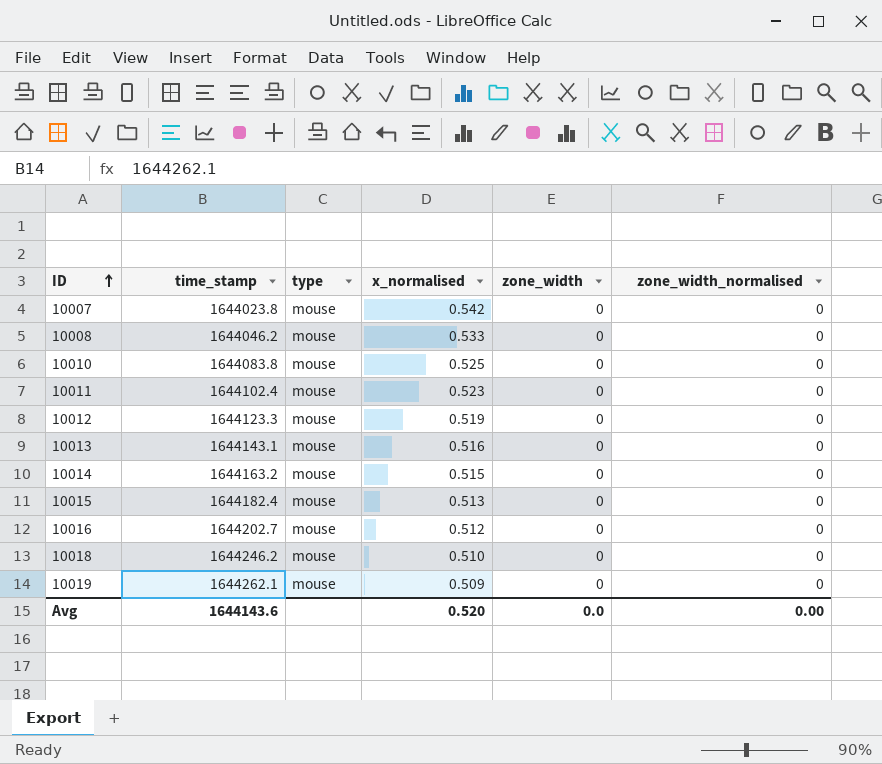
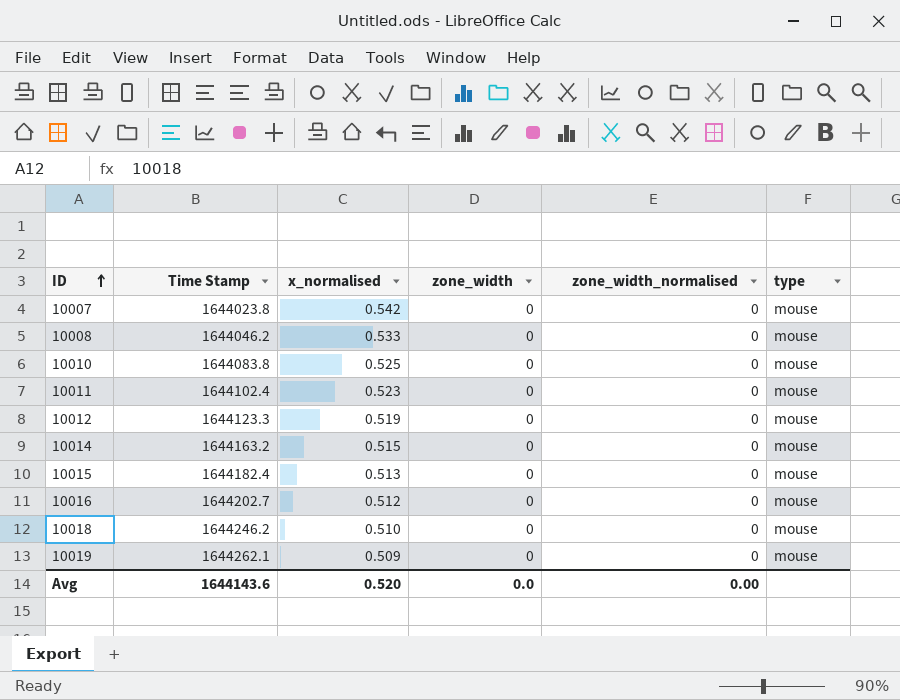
column name: time_stamp -> Time Stamp
column type | position: 3 -> 6
row 10013: 1644143.1 | mouse | 0.516 | 0 | 0 -> none

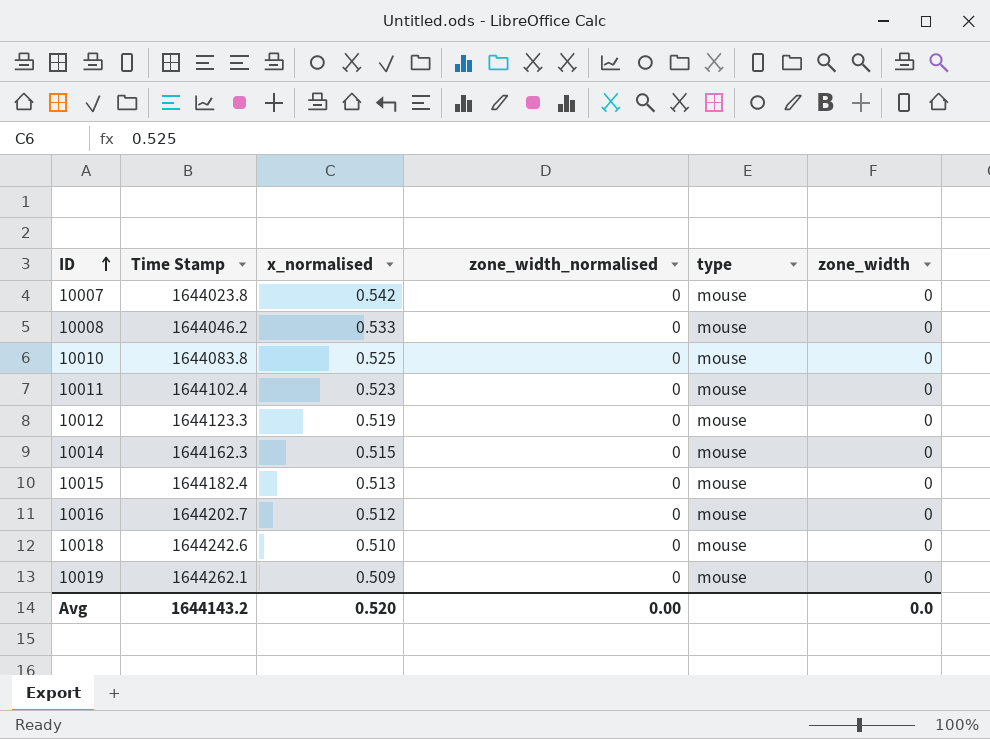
column zone_width | position: 4 -> 6
10014 | Time Stamp: 1644163.2 -> 1644162.3
10018 | Time Stamp: 1644246.2 -> 1644242.6
Avg | Time Stamp: 1644143.6 -> 1644143.2

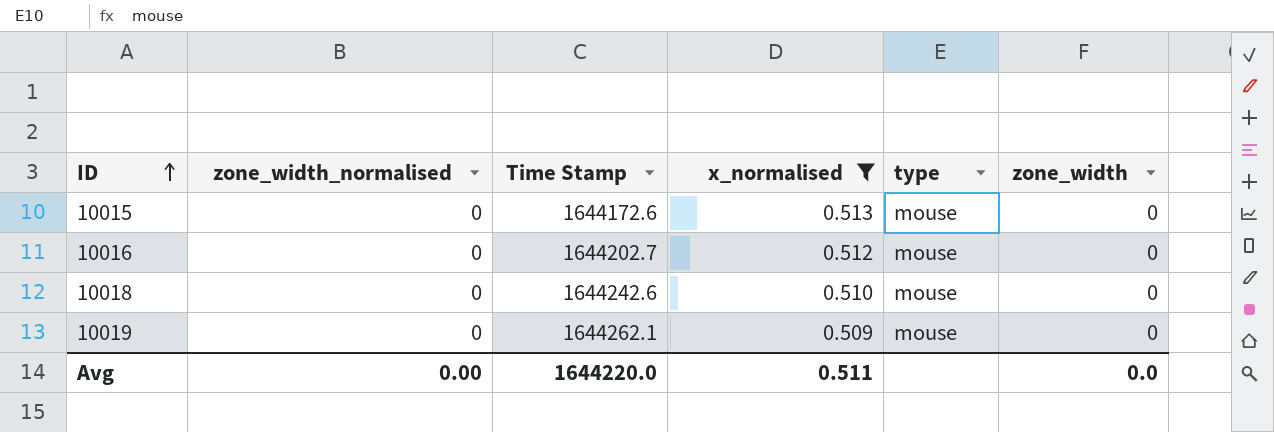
filter: none -> x_normalised <= 0.513
column zone_width_normalised | position: 4 -> 2
10015 | Time Stamp: 1644182.4 -> 1644172.6
Avg | Time Stamp: 1644143.2 -> 1644220.0
Avg | x_normalised: 0.520 -> 0.511

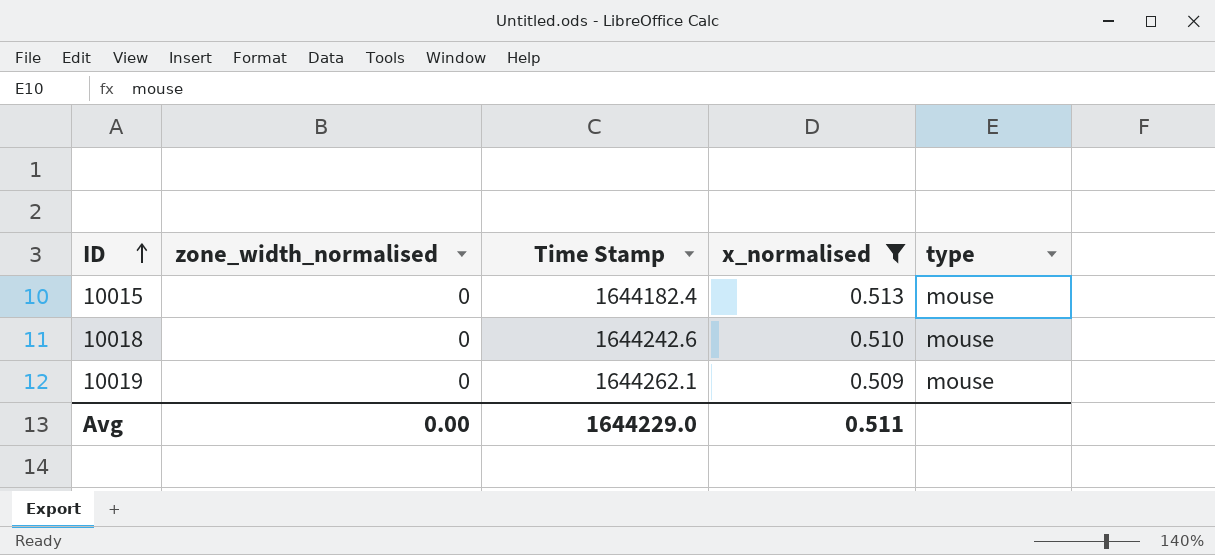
column zone_width | position: 6 -> none
row 10016: 0 | 1644202.7 | 0.512 | mouse | 0 -> none
10015 | Time Stamp: 1644172.6 -> 1644182.4
Avg | Time Stamp: 1644220.0 -> 1644229.0

